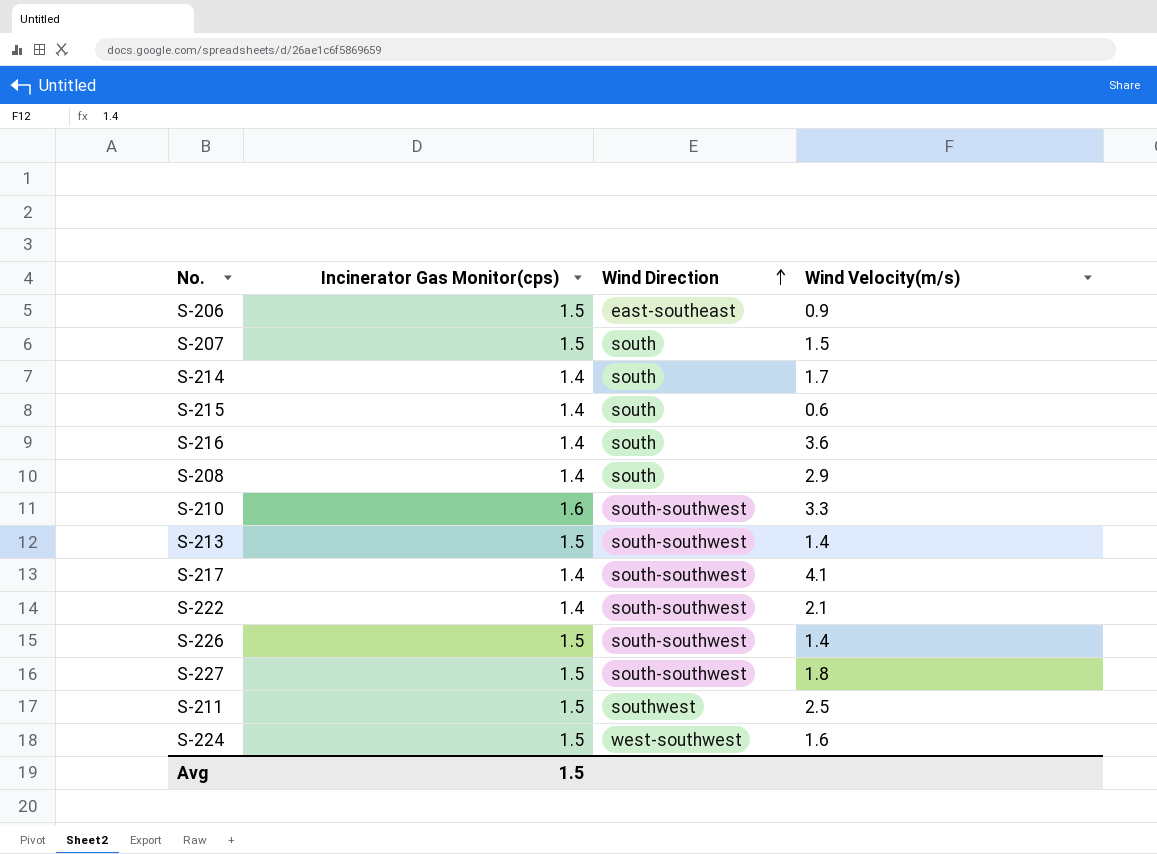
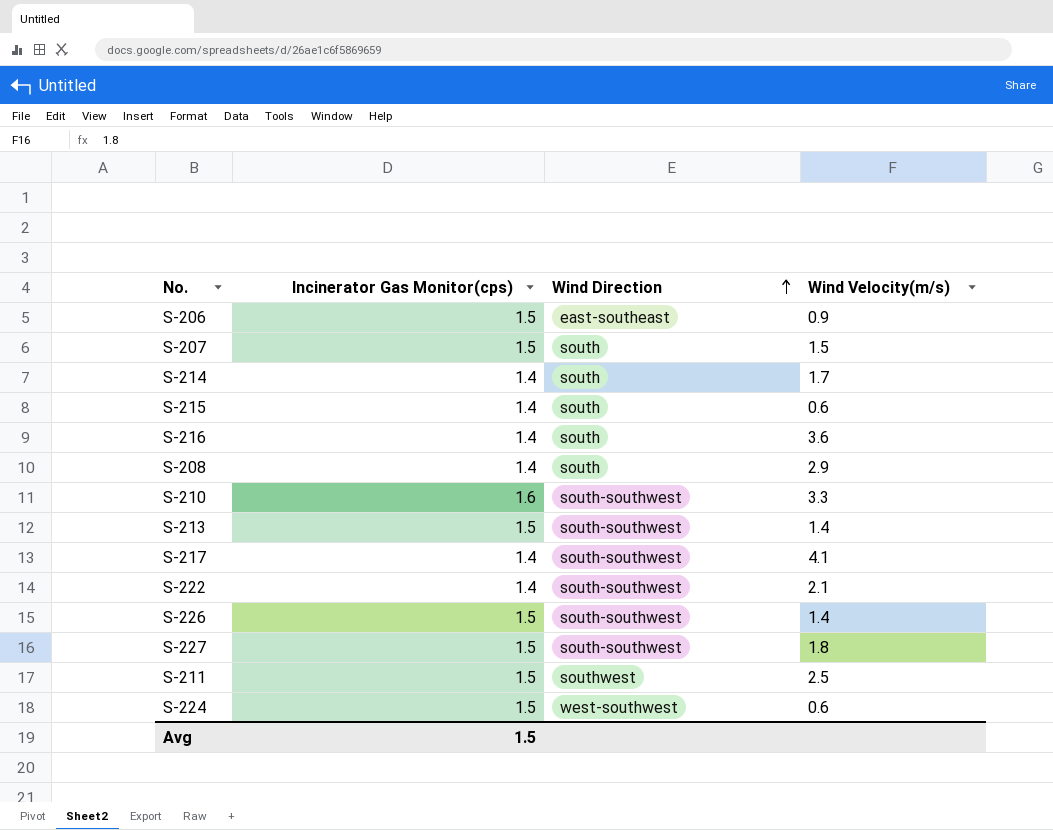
S-224 | Wind Velocity(m/s): 1.6 -> 0.6

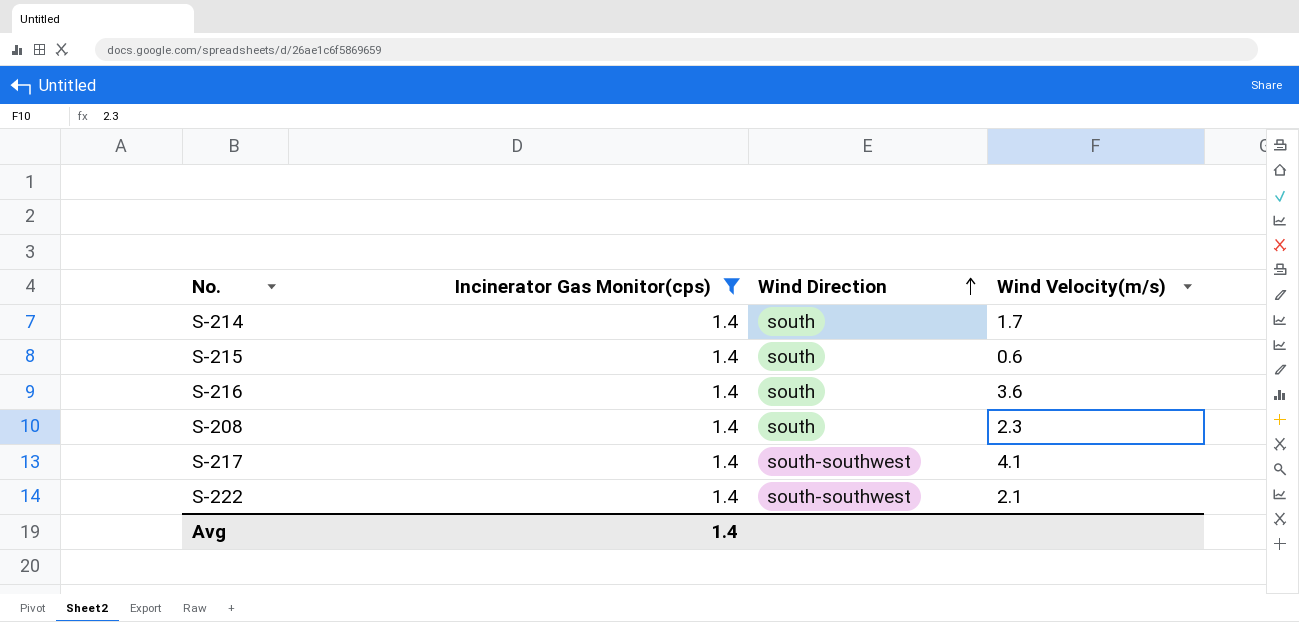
filter: none -> Incinerator Gas Monitor(cps) = 1.4
S-208 | Wind Velocity(m/s): 2.9 -> 2.3
Avg | Incinerator Gas Monitor(cps): 1.5 -> 1.4

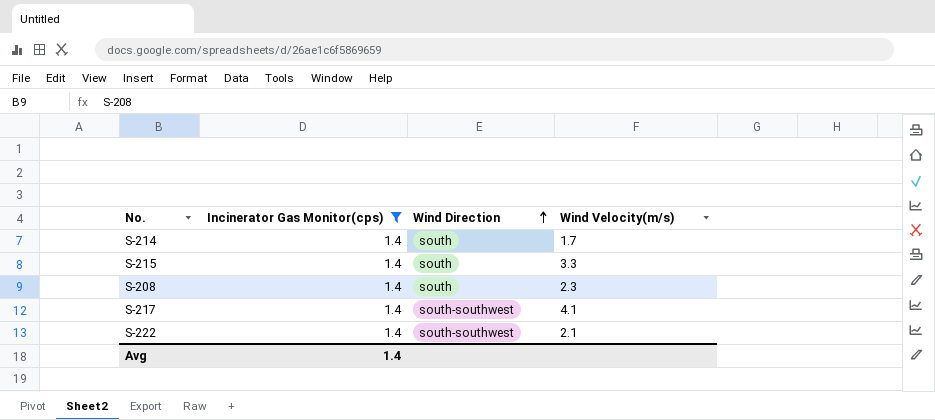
row S-216: 1.4 | south | 3.6 -> none
S-215 | Wind Velocity(m/s): 0.6 -> 3.3

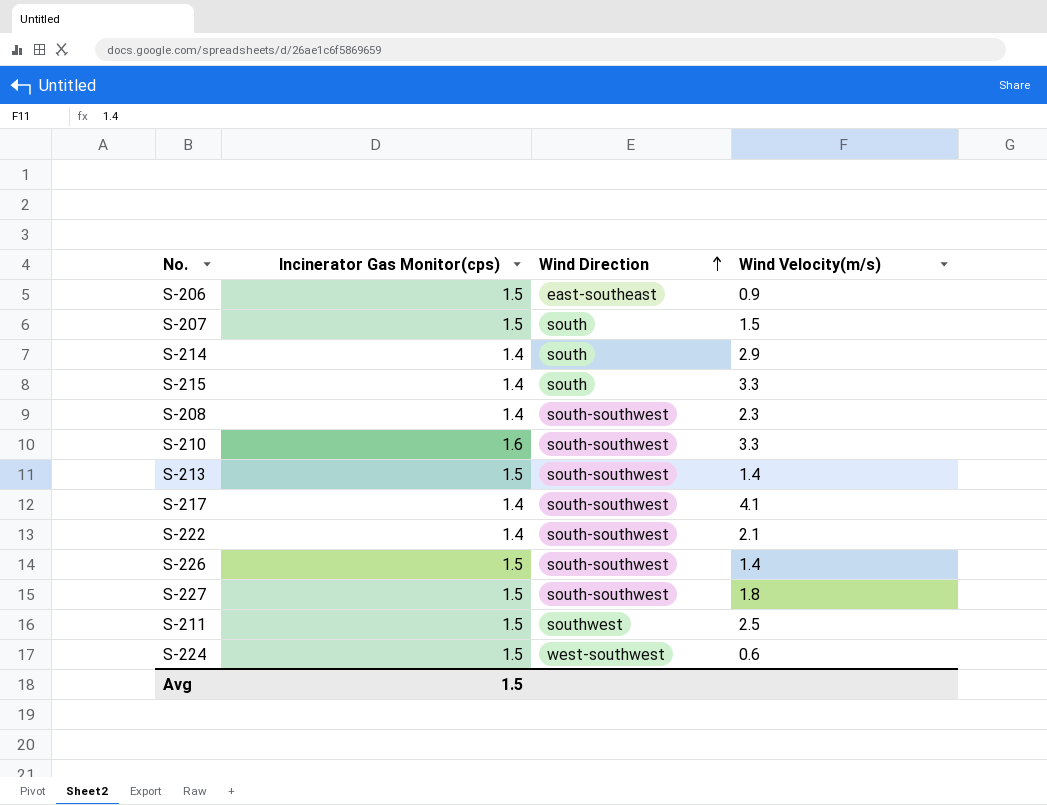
filter: Incinerator Gas Monitor(cps) = 1.4 -> none
S-214 | Wind Velocity(m/s): 1.7 -> 2.9
S-208 | Wind Direction: south -> south-southwest
Avg | Incinerator Gas Monitor(cps): 1.4 -> 1.5

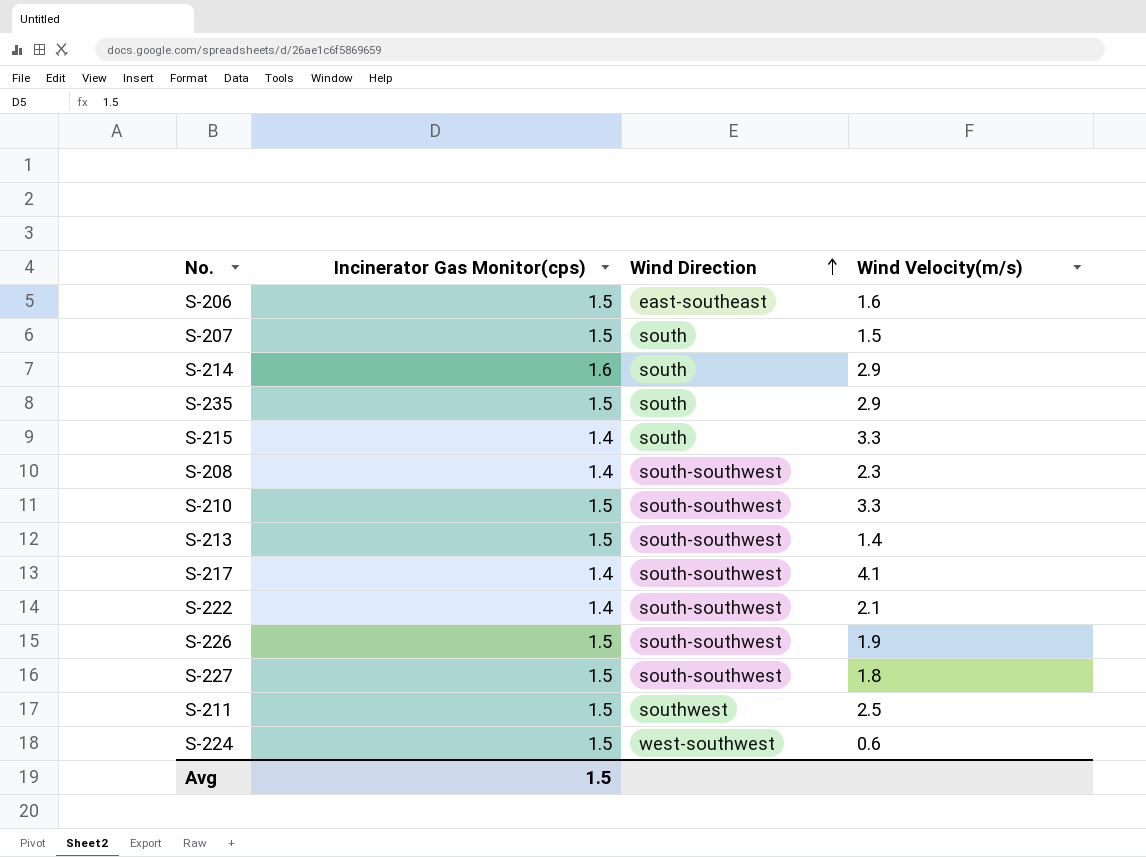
S-206 | Wind Velocity(m/s): 0.9 -> 1.6
S-214 | Incinerator Gas Monitor(cps): 1.4 -> 1.6
row S-235: none -> 1.5 | south | 2.9
S-210 | Incinerator Gas Monitor(cps): 1.6 -> 1.5
S-226 | Wind Velocity(m/s): 1.4 -> 1.9

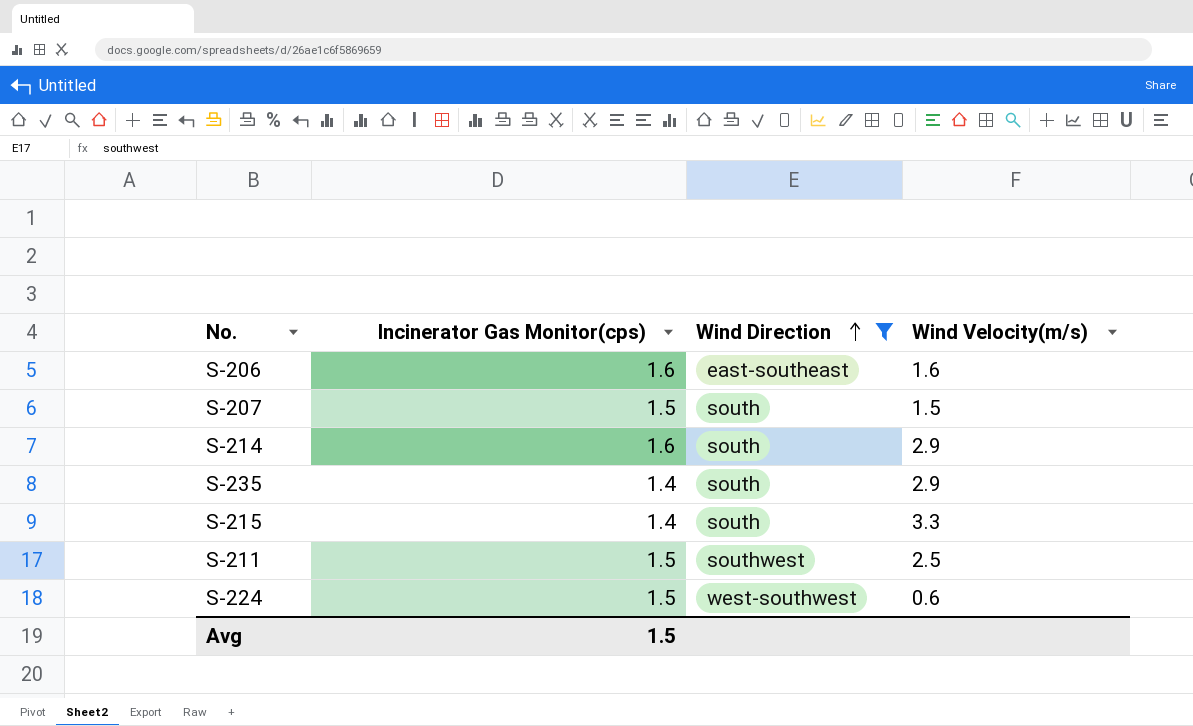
filter: none -> Wind Direction != south-southwest
S-206 | Incinerator Gas Monitor(cps): 1.5 -> 1.6
S-235 | Incinerator Gas Monitor(cps): 1.5 -> 1.4

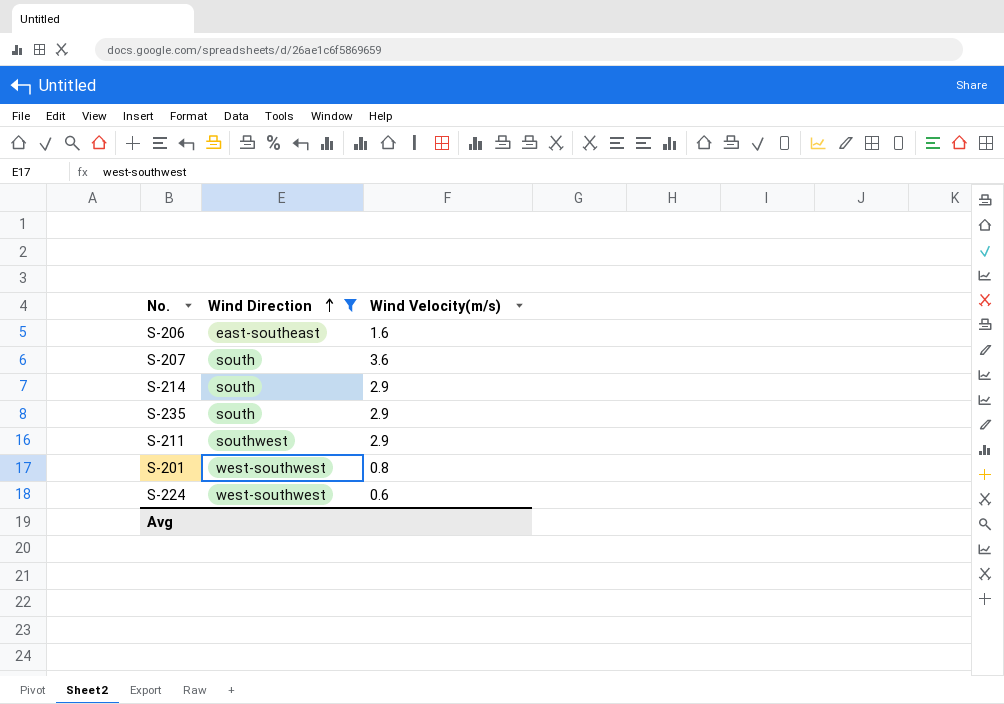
column Incinerator Gas Monitor(cps) | position: 2 -> none
row S-215: 1.4 | south | 3.3 -> none
S-207 | Wind Velocity(m/s): 1.5 -> 3.6
S-211 | Wind Velocity(m/s): 2.5 -> 2.9
row S-201: none -> west-southwest | 0.8

